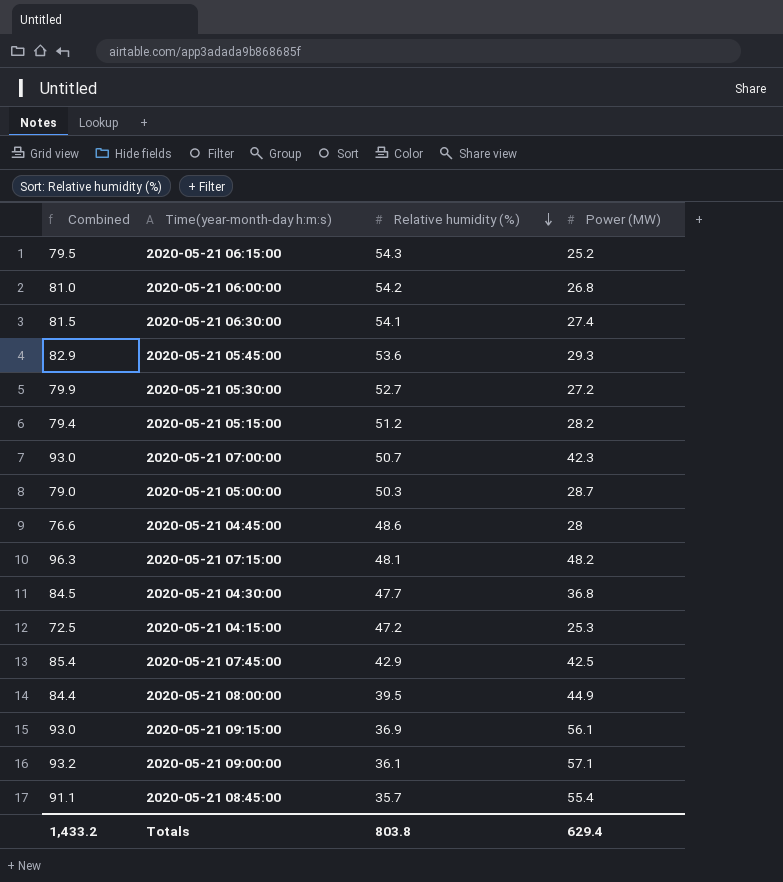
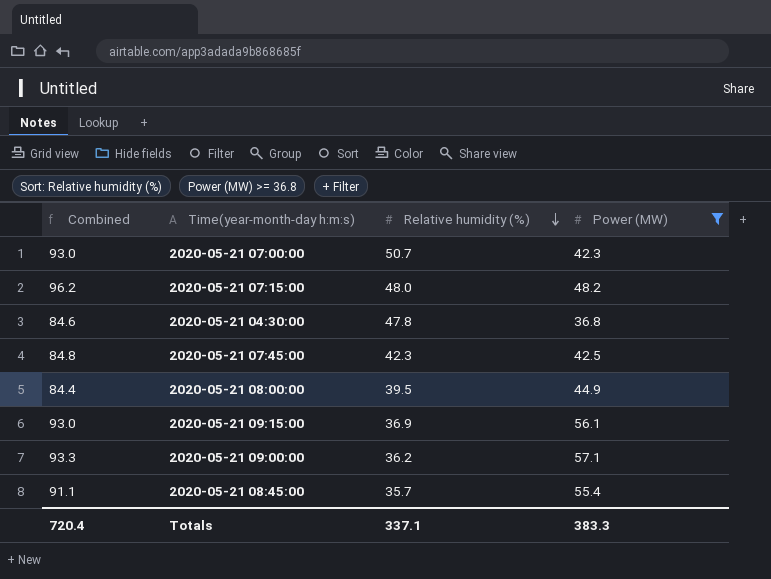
filter: none -> Power (MW) >= 36.8
2020-05-21 07:15:00 | Combined: 96.3 -> 96.2
2020-05-21 07:15:00 | Relative humidity (%): 48.1 -> 48.0
2020-05-21 04:30:00 | Combined: 84.5 -> 84.6
2020-05-21 04:30:00 | Relative humidity (%): 47.7 -> 47.8
2020-05-21 07:45:00 | Combined: 85.4 -> 84.8
2020-05-21 07:45:00 | Relative humidity (%): 42.9 -> 42.3
2020-05-21 09:00:00 | Combined: 93.2 -> 93.3
2020-05-21 09:00:00 | Relative humidity (%): 36.1 -> 36.2
Totals | Combined: 1,433.2 -> 720.4
Totals | Relative humidity (%): 803.8 -> 337.1
Totals | Power (MW): 629.4 -> 383.3

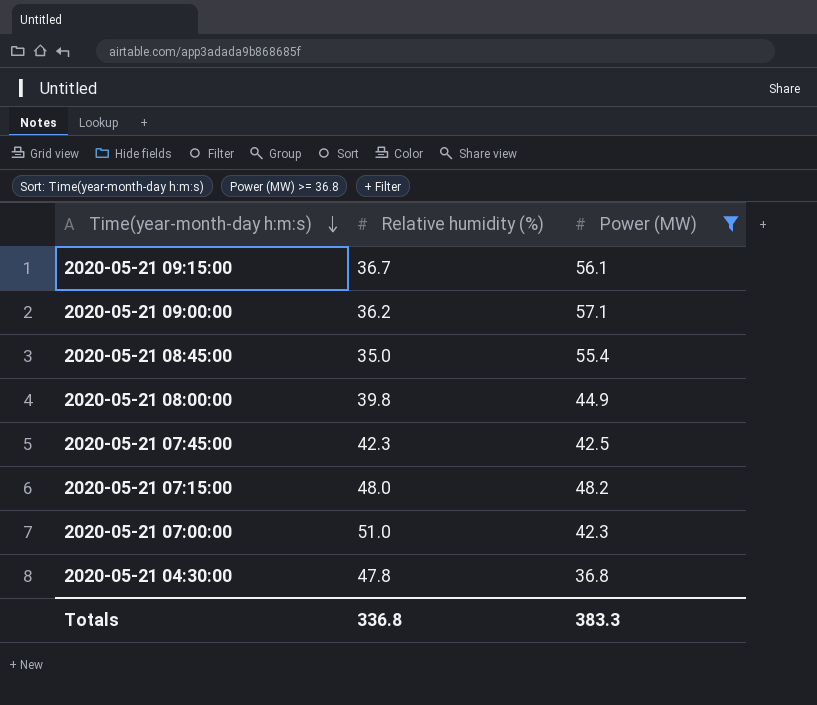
row order: Relative humidity (%) descending -> Time(year-month-day h:m:s) descending
column Combined | formula: [Relative humidity (%)] + [Power (MW)] -> none
2020-05-21 09:15:00 | Relative humidity (%): 36.9 -> 36.7
2020-05-21 08:45:00 | Relative humidity (%): 35.7 -> 35.0
2020-05-21 08:00:00 | Relative humidity (%): 39.5 -> 39.8
2020-05-21 07:00:00 | Relative humidity (%): 50.7 -> 51.0
Totals | Relative humidity (%): 337.1 -> 336.8

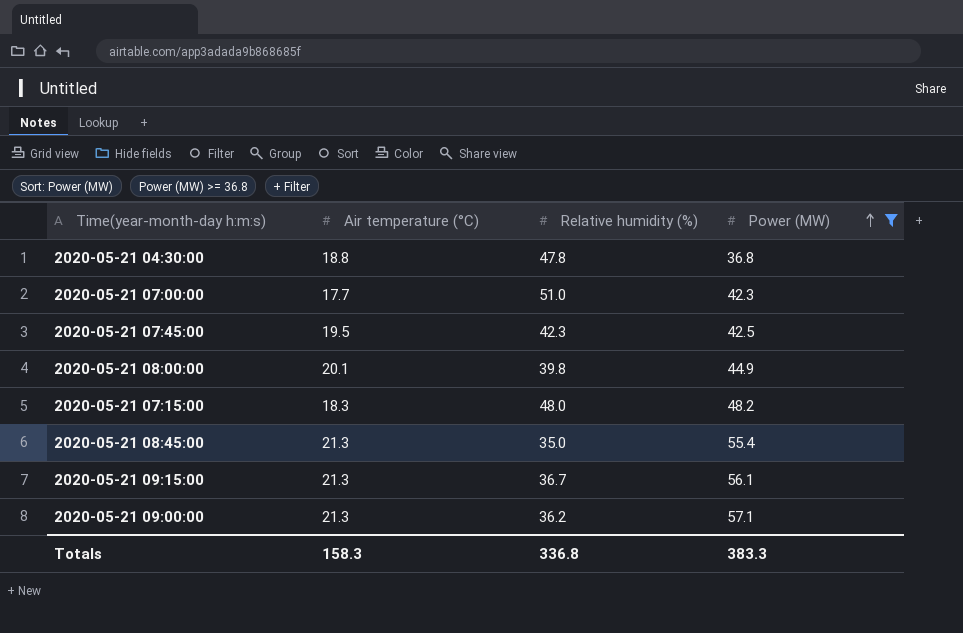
row order: Time(year-month-day h:m:s) descending -> Power (MW) ascending
column Air temperature (°C) | position: none -> 2

